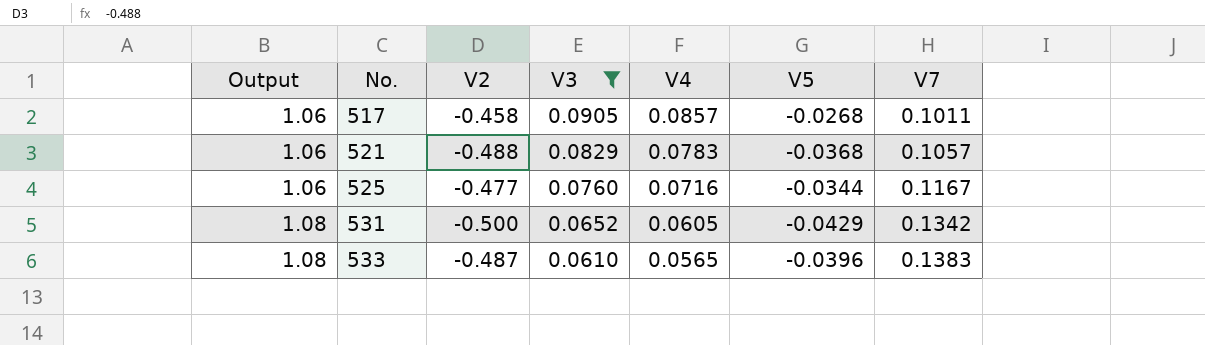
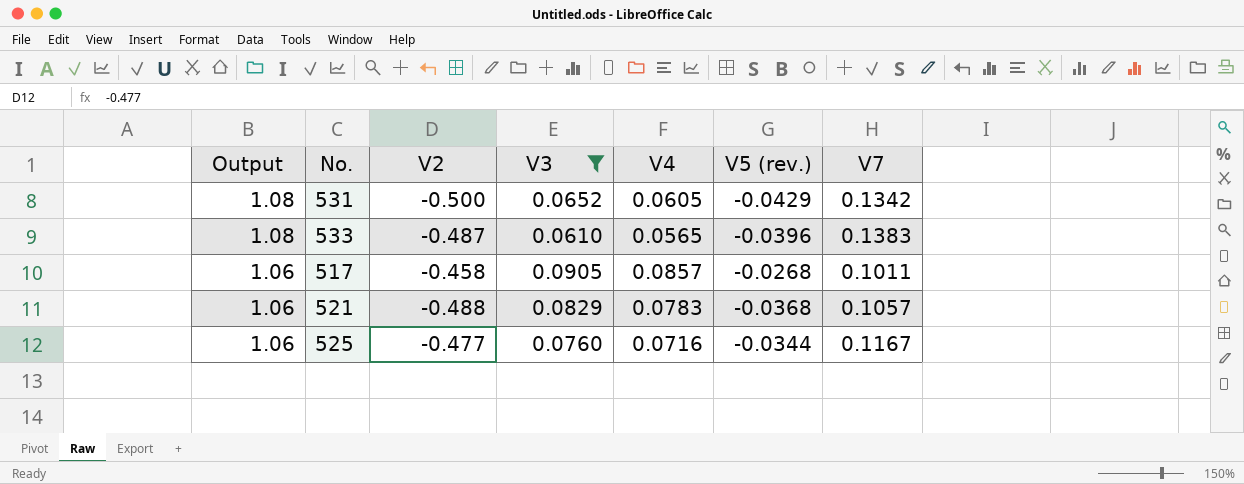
row order: Output ascending -> Output descending
column name: V5 -> V5 (rev.)

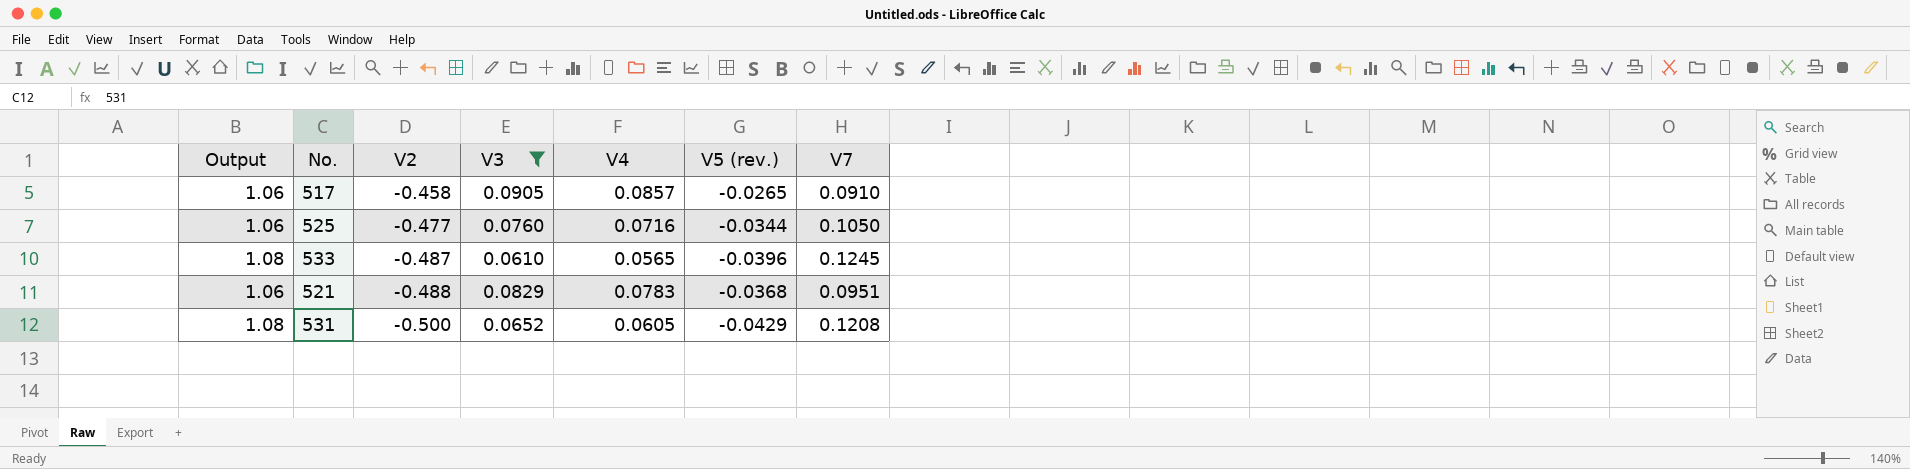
row order: Output descending -> V2 descending
517 | V5 (rev.): -0.0268 -> -0.0265
517 | V7: 0.1011 -> 0.0910
525 | V7: 0.1167 -> 0.1050
533 | V7: 0.1383 -> 0.1245
521 | V7: 0.1057 -> 0.0951
531 | V7: 0.1342 -> 0.1208

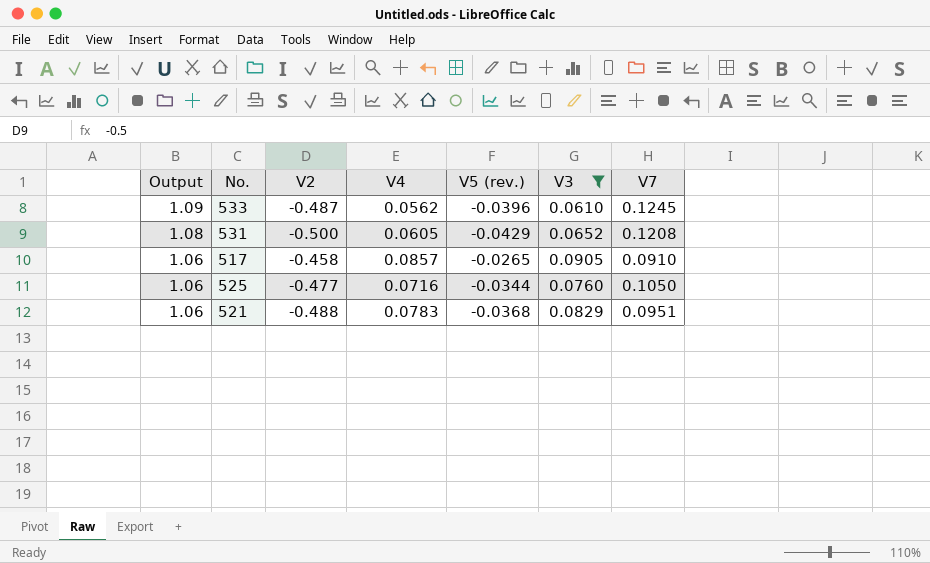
row order: V2 descending -> Output descending
column V3 | position: 4 -> 6
533 | Output: 1.08 -> 1.09
533 | V4: 0.0565 -> 0.0562

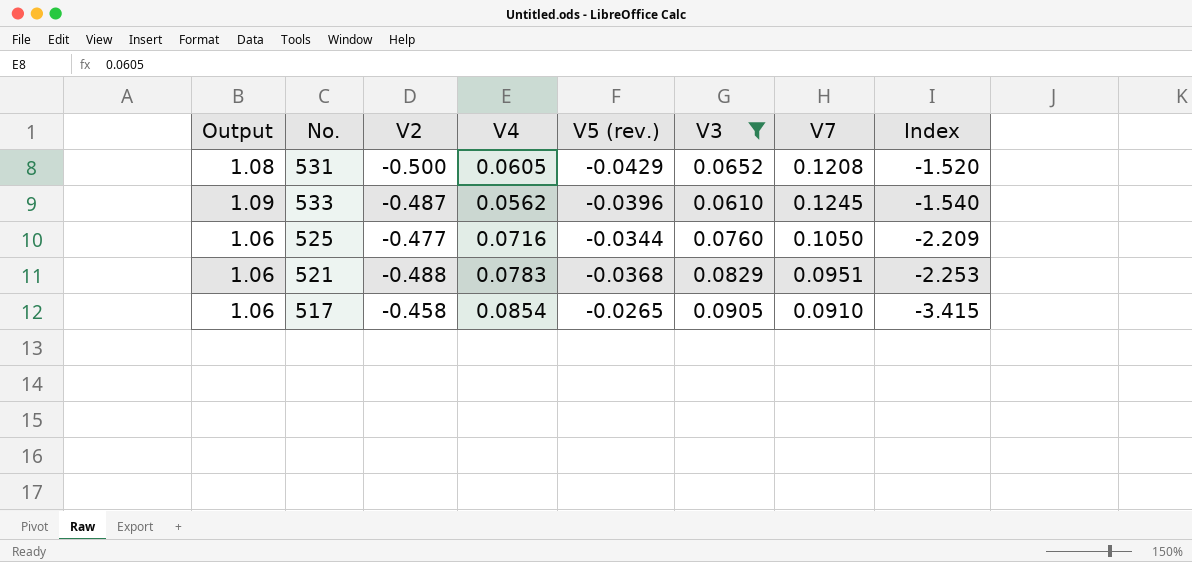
row order: Output descending -> Index descending
column Index | formula: none -> [V3] / [V5 (rev.)]
517 | V4: 0.0857 -> 0.0854

